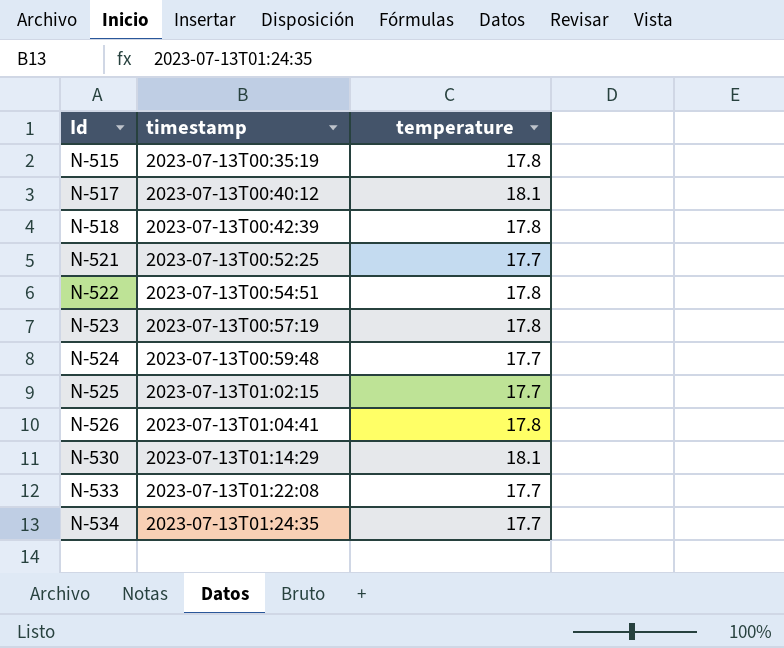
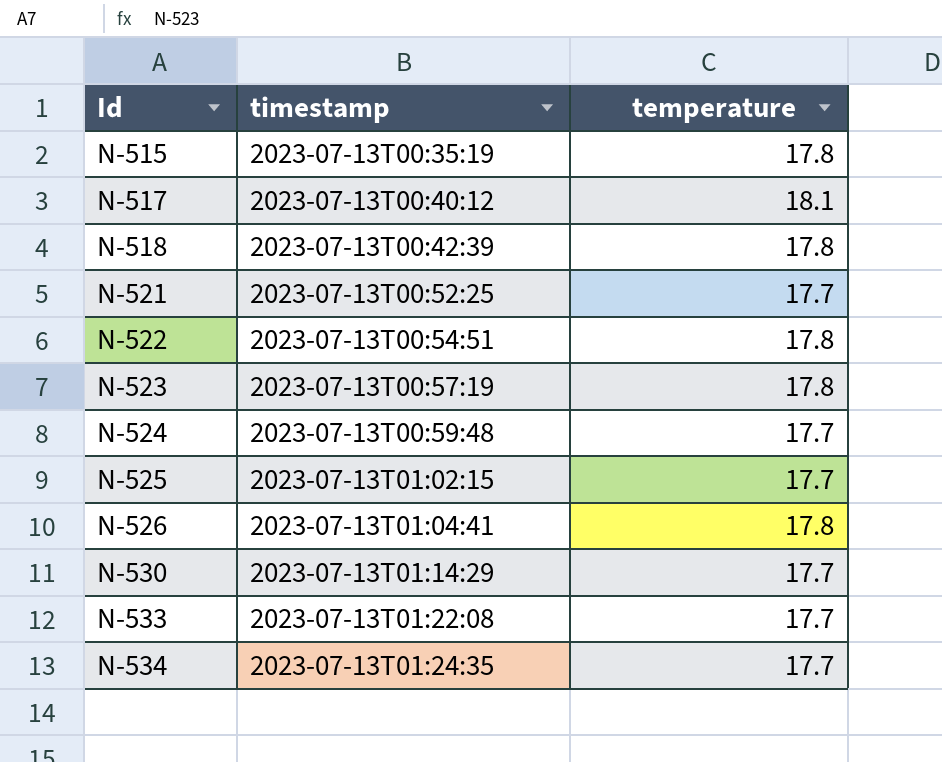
N-530 | temperature: 18.1 -> 17.7

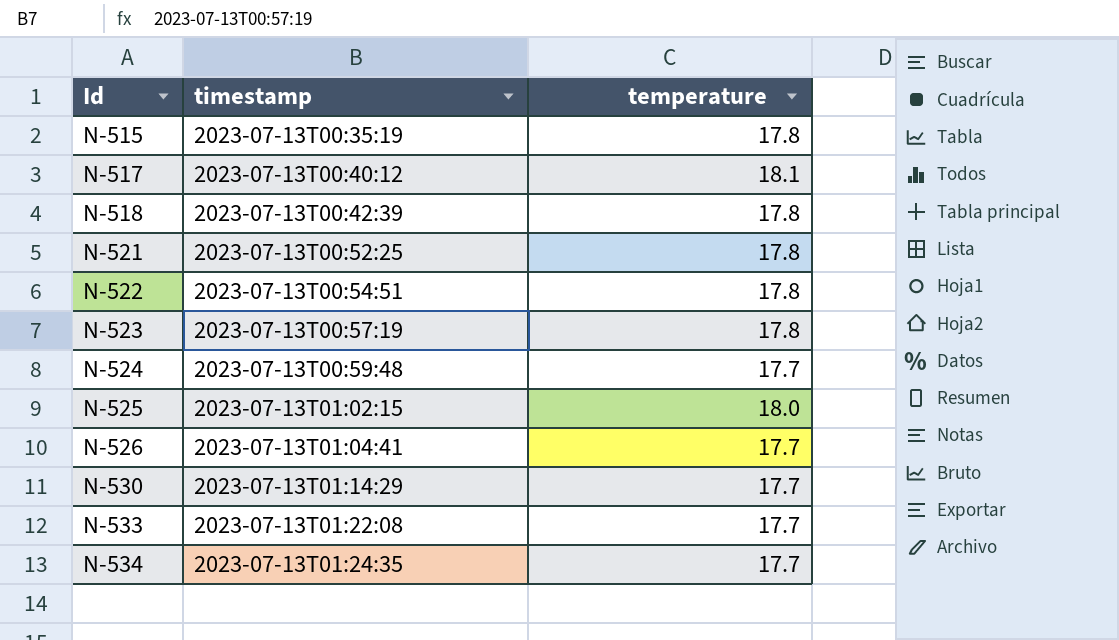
N-521 | temperature: 17.7 -> 17.8
N-525 | temperature: 17.7 -> 18.0
N-526 | temperature: 17.8 -> 17.7

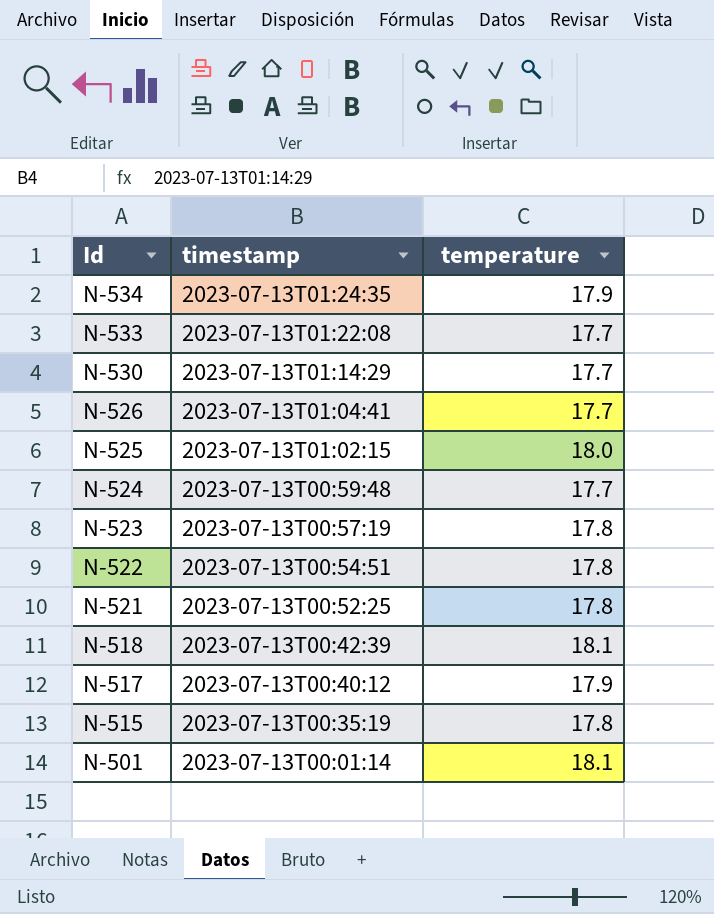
row order: Id ascending -> Id descending
N-534 | temperature: 17.7 -> 17.9
N-518 | temperature: 17.8 -> 18.1
N-517 | temperature: 18.1 -> 17.9
row N-501: none -> 2023-07-13T00:01:14 | 18.1

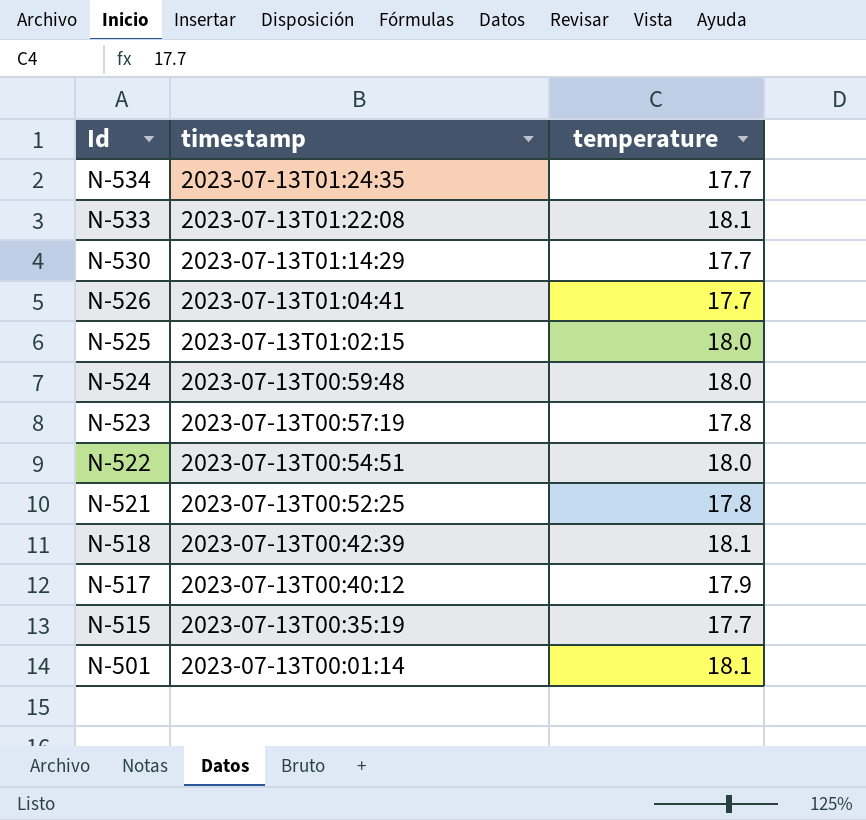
N-534 | temperature: 17.9 -> 17.7
N-533 | temperature: 17.7 -> 18.1
N-524 | temperature: 17.7 -> 18.0
N-522 | temperature: 17.8 -> 18.0
N-515 | temperature: 17.8 -> 17.7

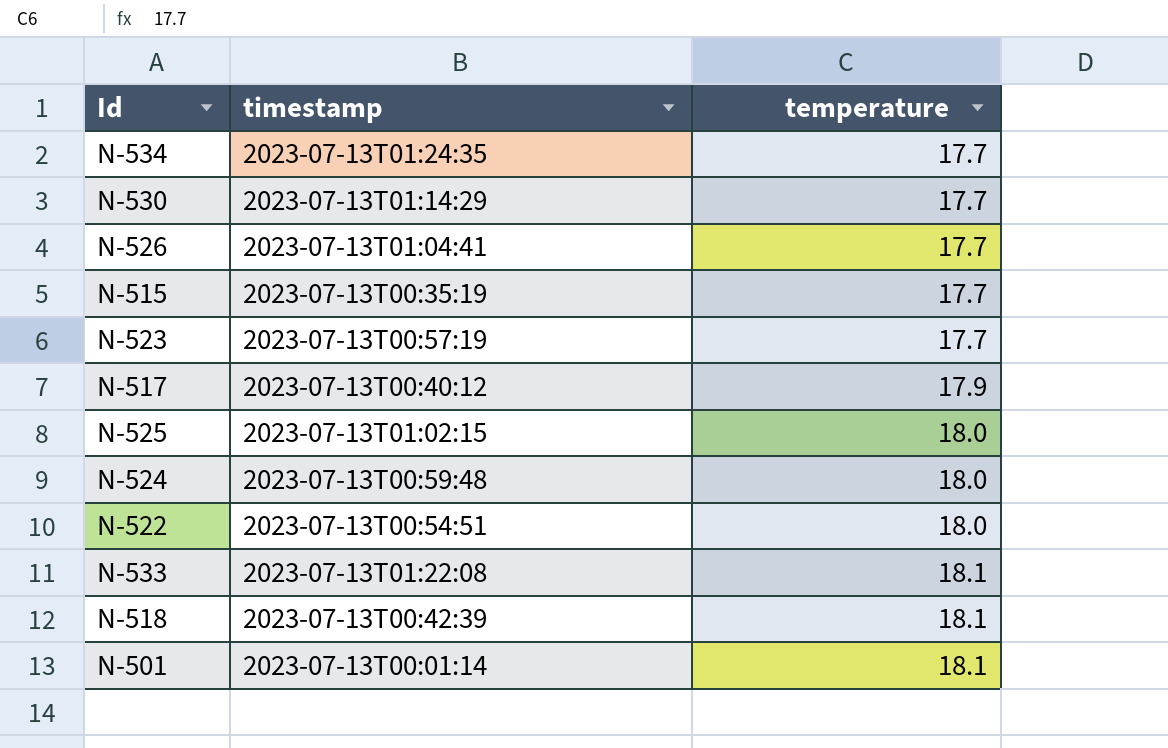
row order: Id descending -> temperature ascending
row N-521: 2023-07-13T00:52:25 | 17.8 -> none
N-523 | temperature: 17.8 -> 17.7

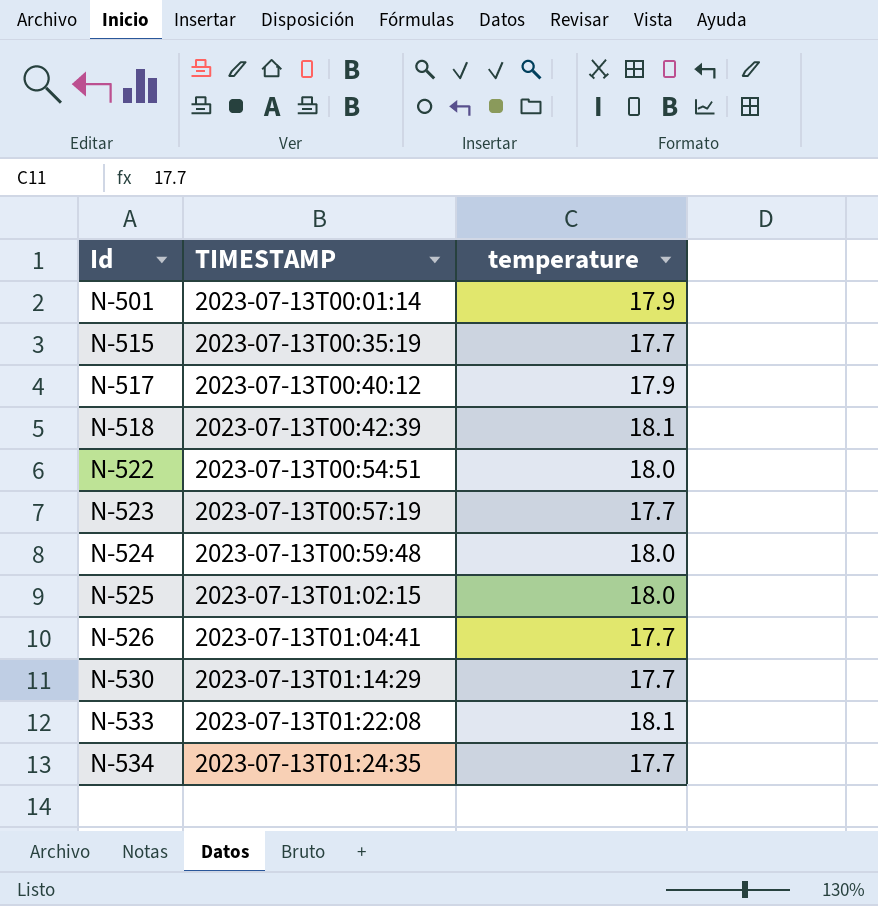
row order: temperature ascending -> Id ascending
column name: timestamp -> TIMESTAMP
N-501 | temperature: 18.1 -> 17.9

